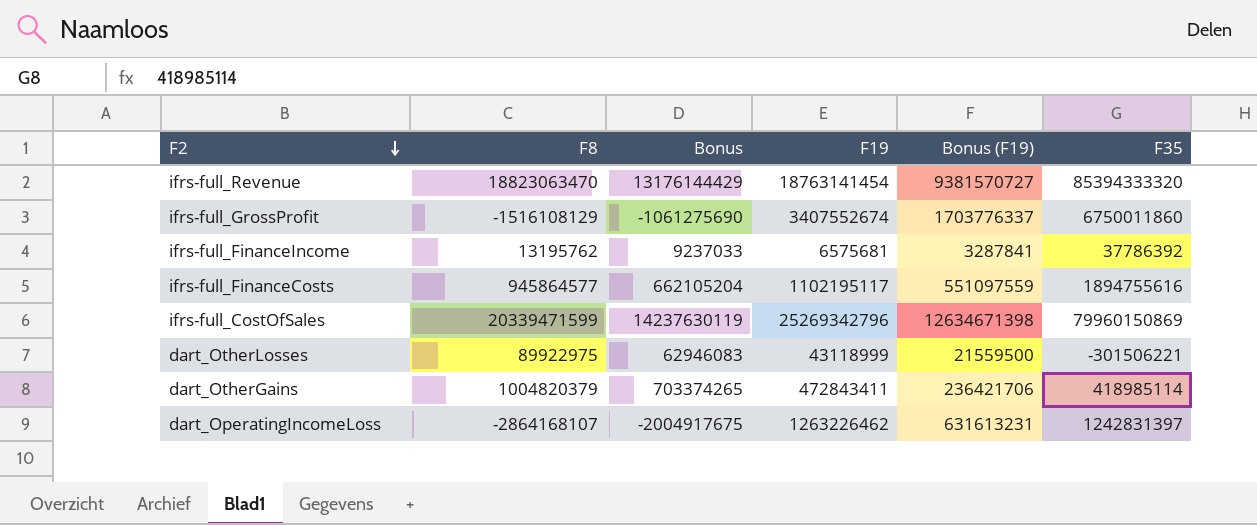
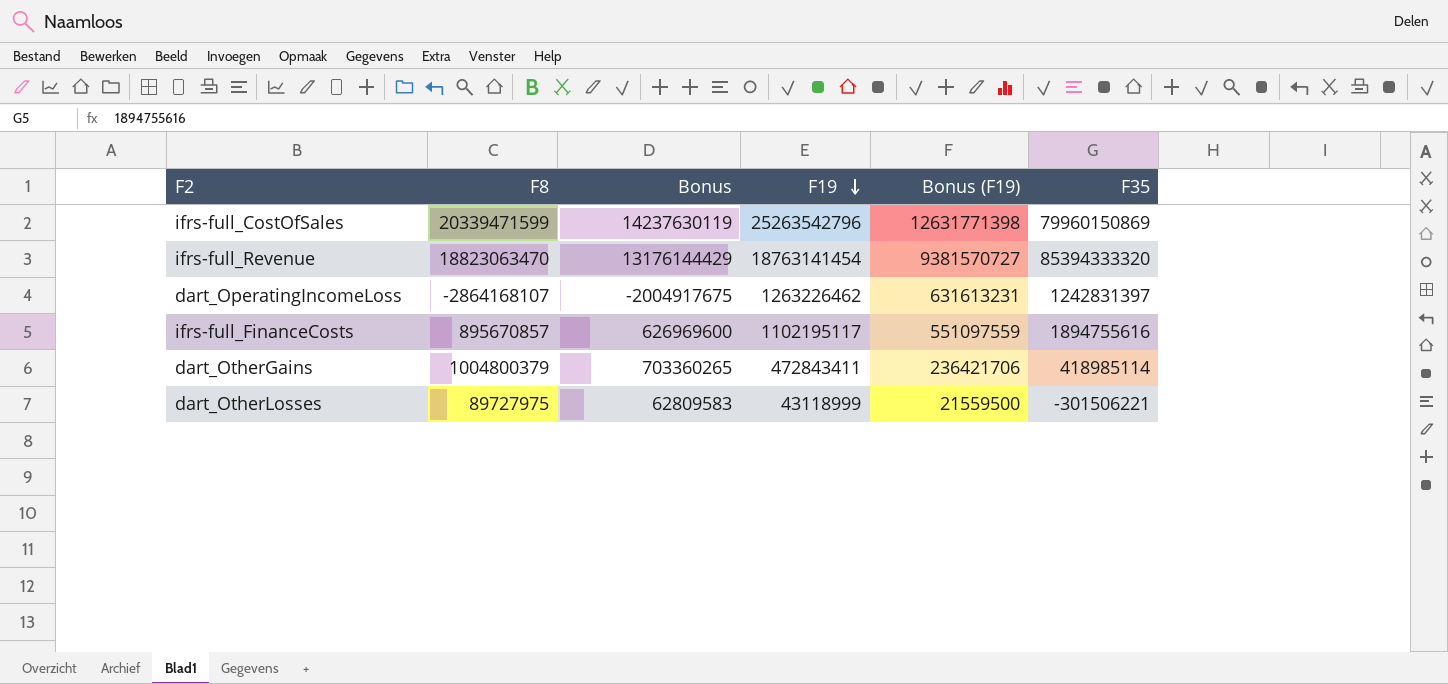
row order: F2 descending -> F19 descending
row ifrs-full_GrossProfit: -1516108129 | -1061275690 | 3407552674 | 1703776337 | 6750011860 -> none
row ifrs-full_FinanceIncome: 13195762 | 9237033 | 6575681 | 3287841 | 37786392 -> none
ifrs-full_CostOfSales | F19: 25269342796 -> 25263542796
ifrs-full_CostOfSales | Bonus (F19): 12634671398 -> 12631771398
ifrs-full_FinanceCosts | F8: 945864577 -> 895670857
ifrs-full_FinanceCosts | Bonus: 662105204 -> 626969600
dart_OtherGains | F8: 1004820379 -> 1004800379
dart_OtherGains | Bonus: 703374265 -> 703360265
dart_OtherLosses | F8: 89922975 -> 89727975
dart_OtherLosses | Bonus: 62946083 -> 62809583

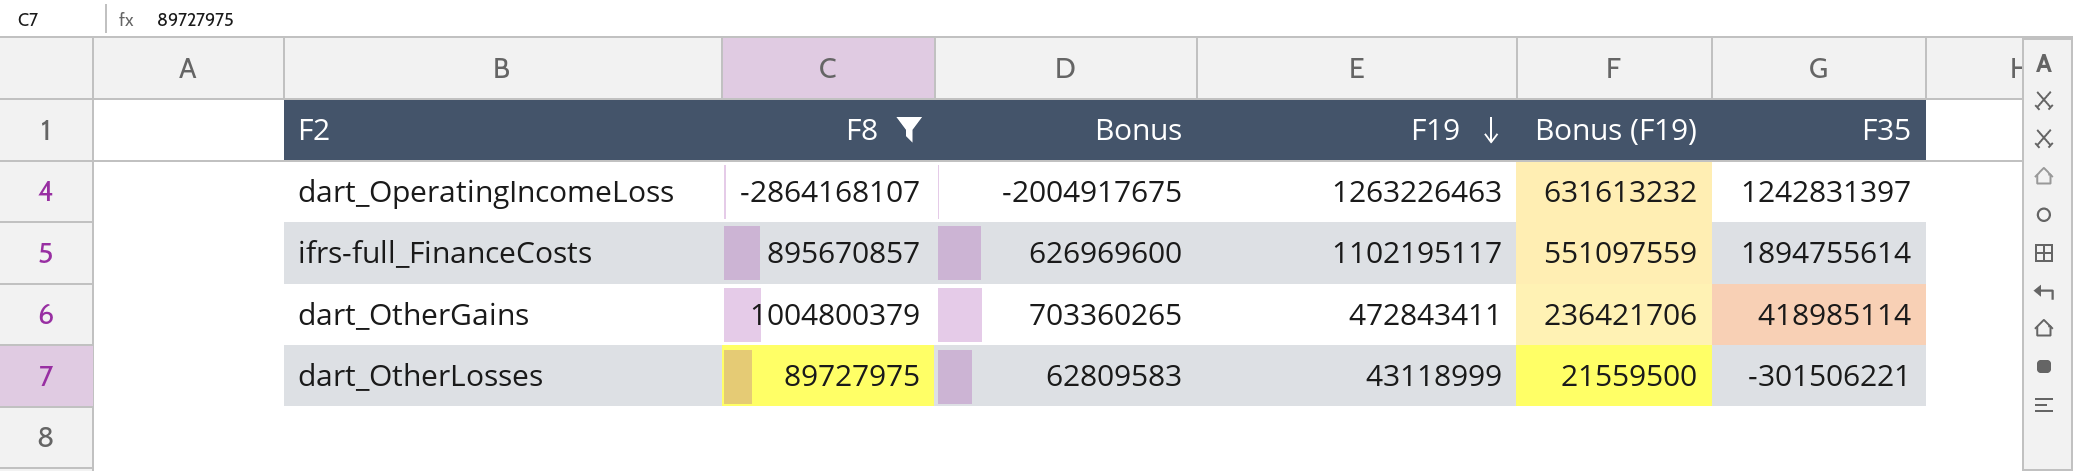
filter: none -> F8 <= 1004800379
dart_OperatingIncomeLoss | F19: 1263226462 -> 1263226463
dart_OperatingIncomeLoss | Bonus (F19): 631613231 -> 631613232
ifrs-full_FinanceCosts | F35: 1894755616 -> 1894755614

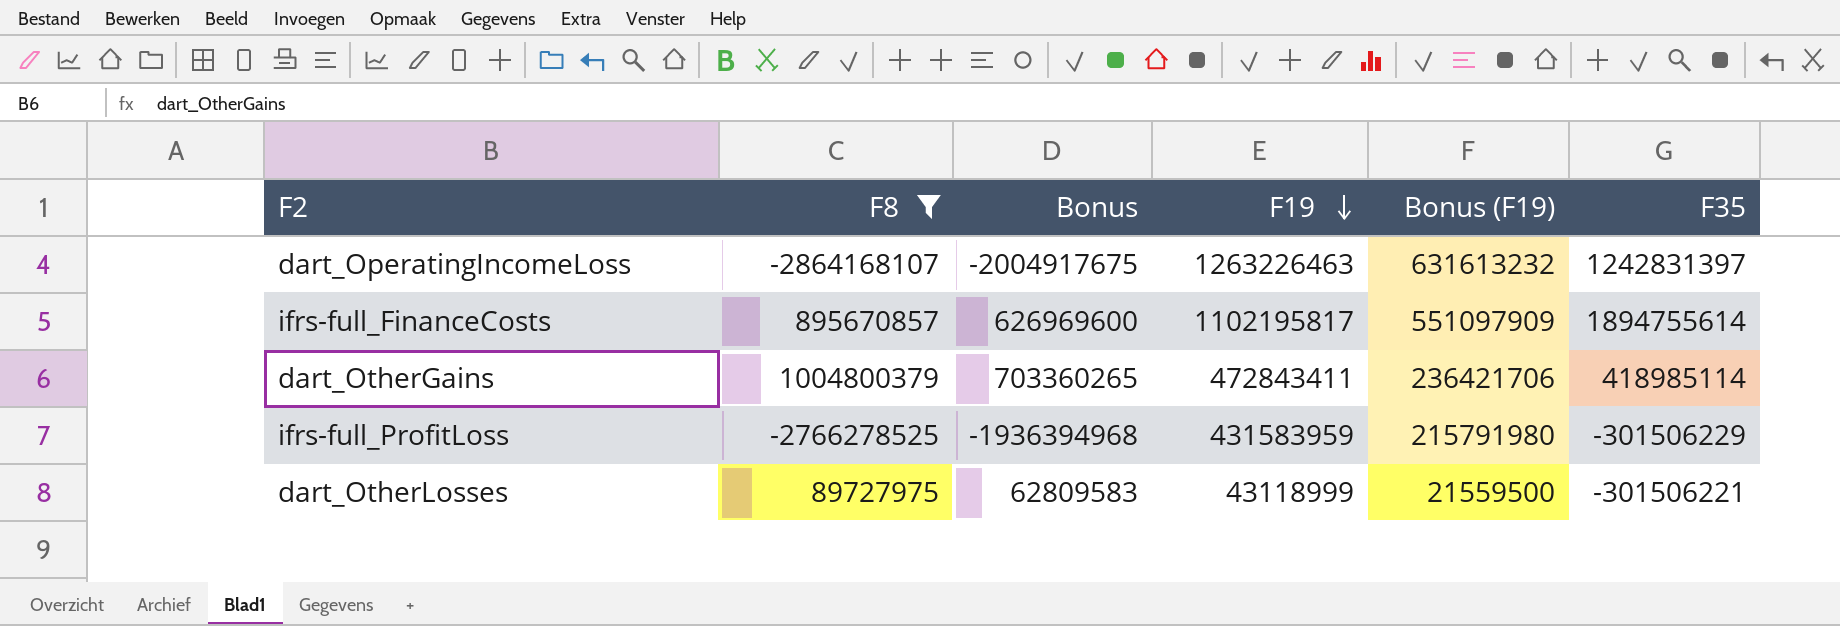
ifrs-full_FinanceCosts | F19: 1102195117 -> 1102195817
ifrs-full_FinanceCosts | Bonus (F19): 551097559 -> 551097909
row ifrs-full_ProfitLoss: none -> -2766278525 | -1936394968 | 431583959 | 215791980 | -301506229

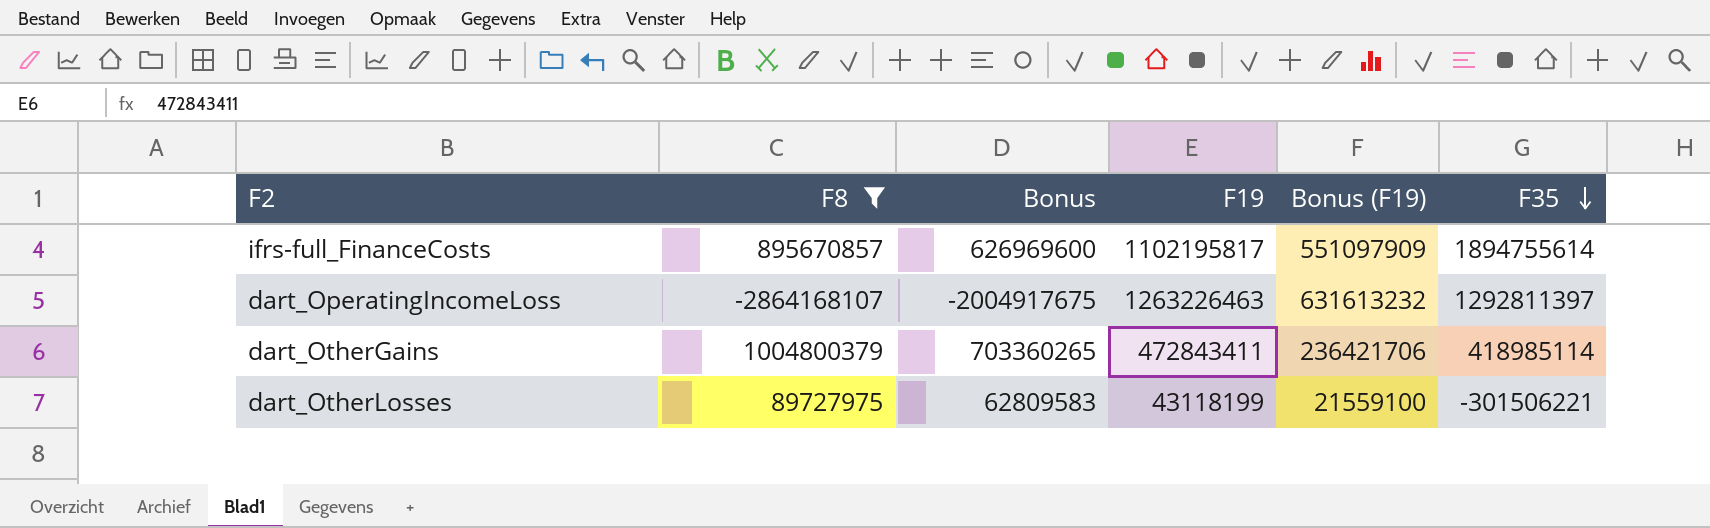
row order: F19 descending -> F35 descending
row ifrs-full_ProfitLoss: -2766278525 | -1936394968 | 431583959 | 215791980 | -301506229 -> none
dart_OperatingIncomeLoss | F35: 1242831397 -> 1292811397
dart_OtherLosses | F19: 43118999 -> 43118199
dart_OtherLosses | Bonus (F19): 21559500 -> 21559100

